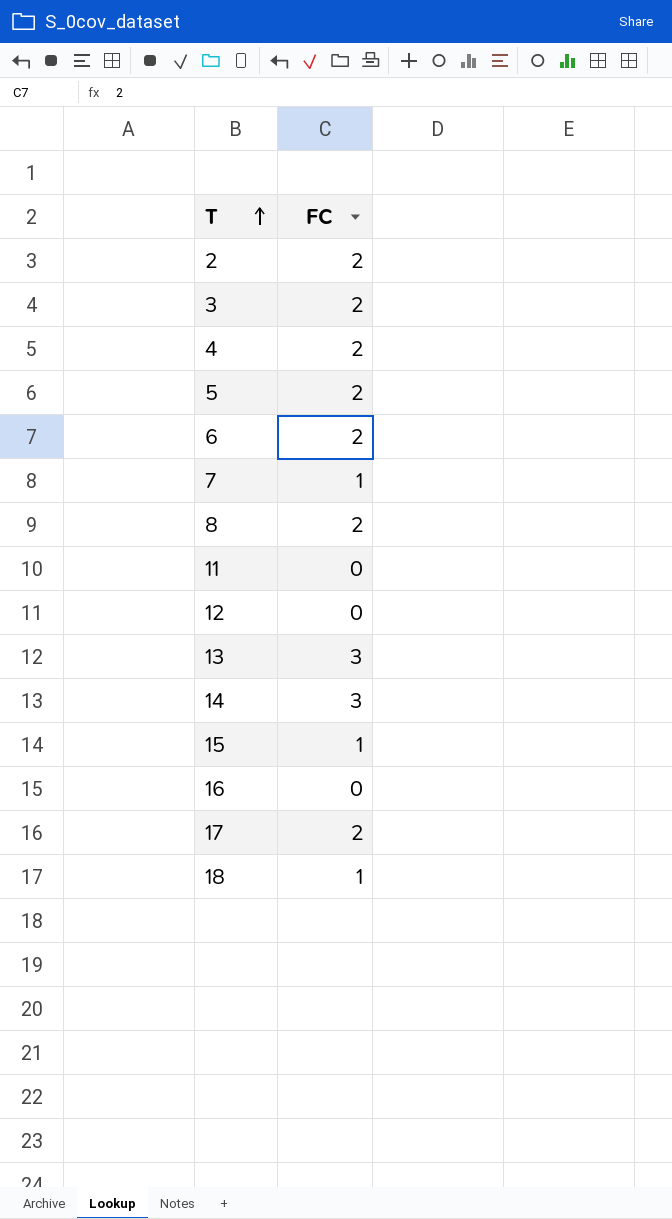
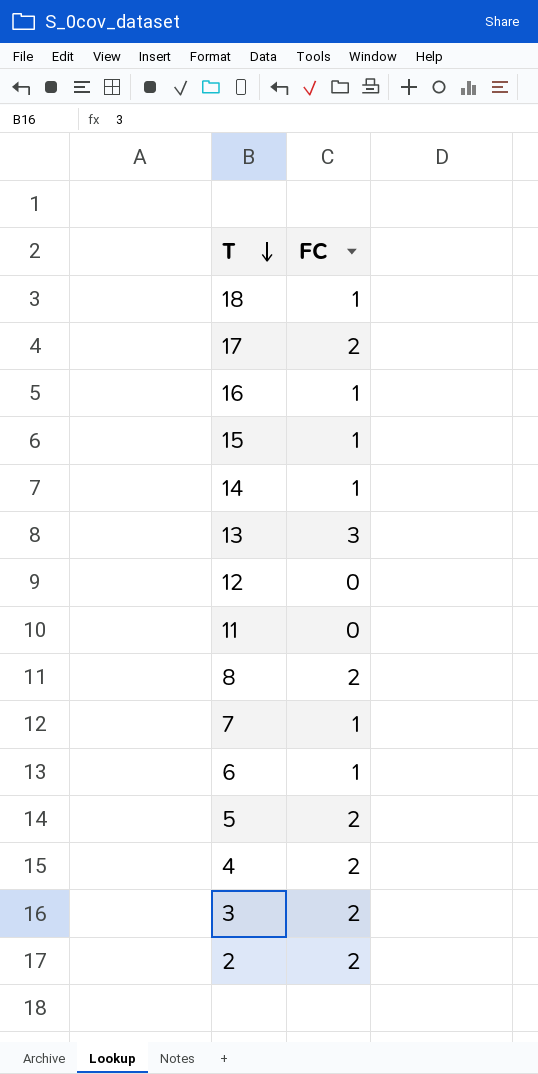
row order: T ascending -> T descending
16 | FC: 0 -> 1
14 | FC: 3 -> 1
6 | FC: 2 -> 1

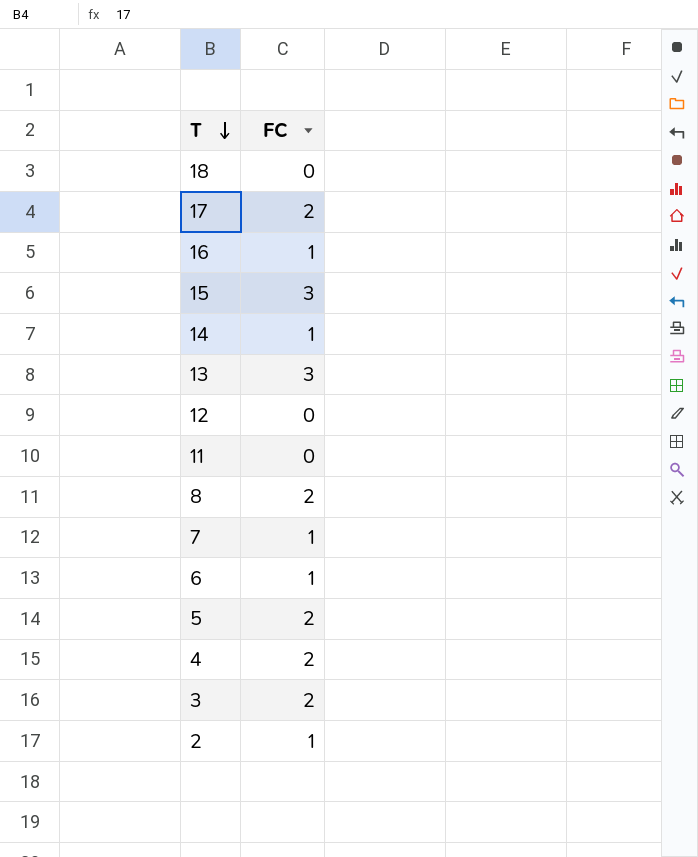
18 | FC: 1 -> 0
15 | FC: 1 -> 3
2 | FC: 2 -> 1

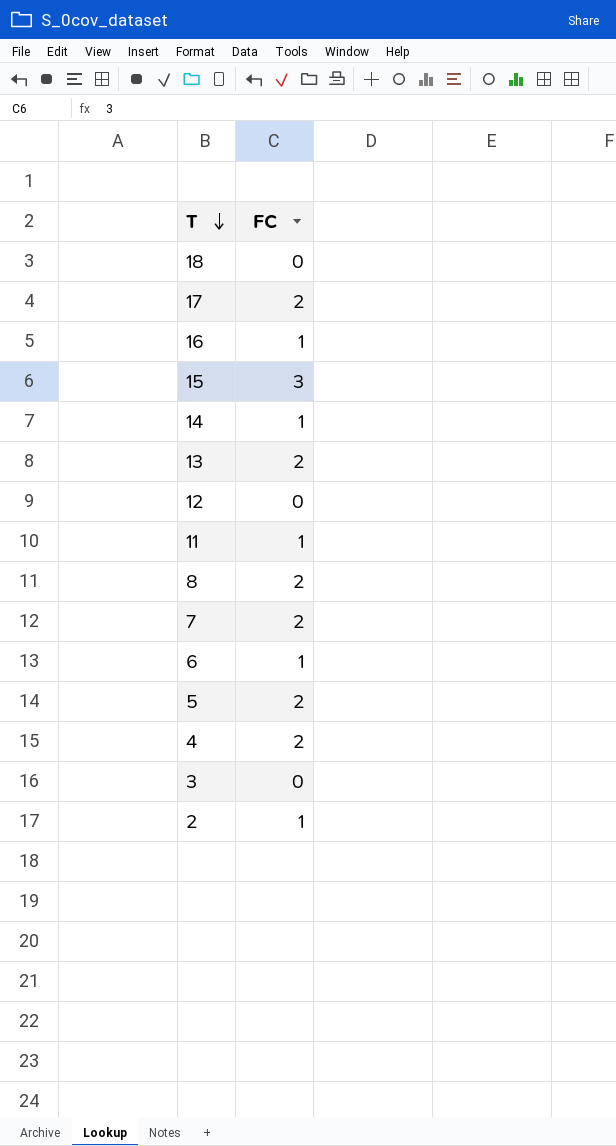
13 | FC: 3 -> 2
11 | FC: 0 -> 1
7 | FC: 1 -> 2
3 | FC: 2 -> 0

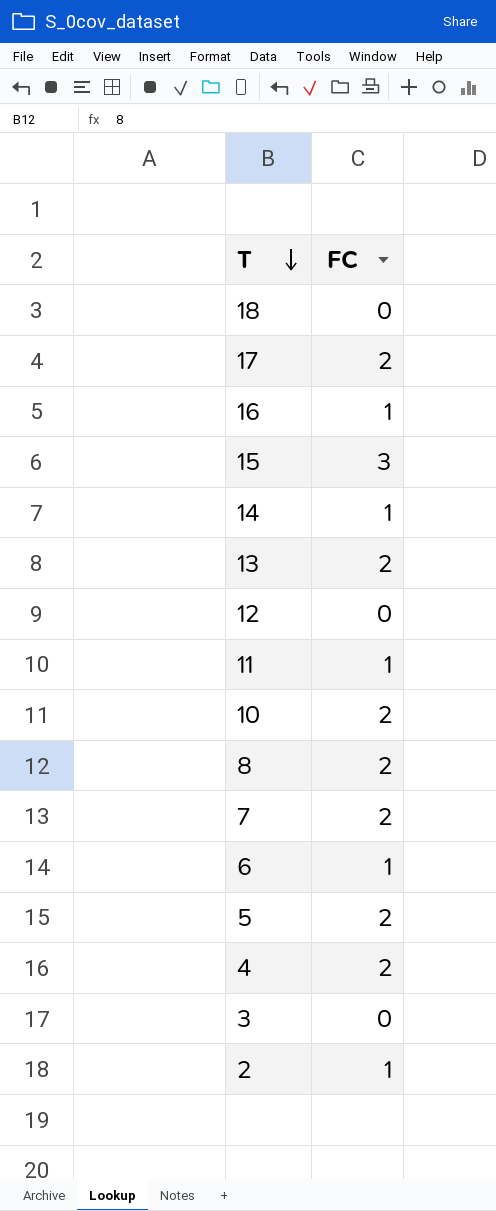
row 10: none -> 2

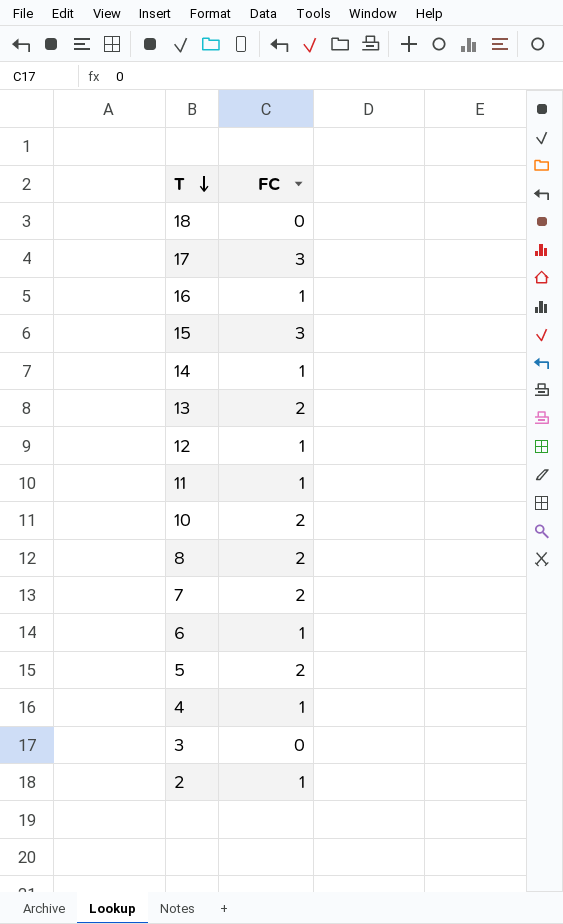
17 | FC: 2 -> 3
12 | FC: 0 -> 1
4 | FC: 2 -> 1

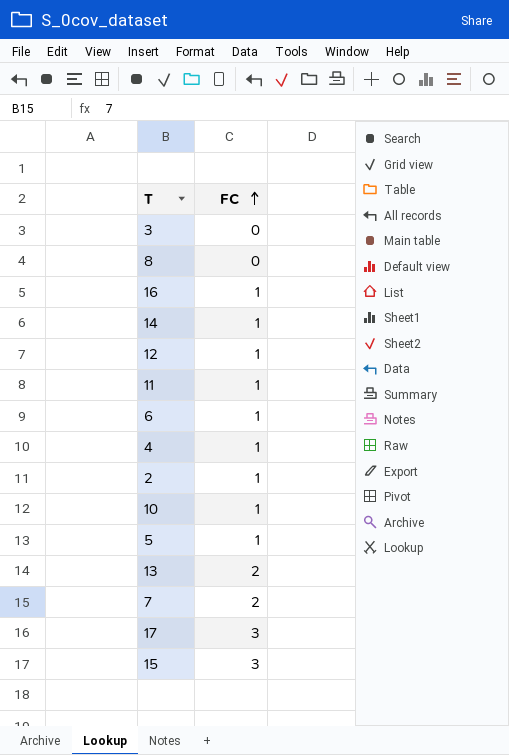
row order: T descending -> FC ascending
row 18: 0 -> none
8 | FC: 2 -> 0
10 | FC: 2 -> 1
5 | FC: 2 -> 1

